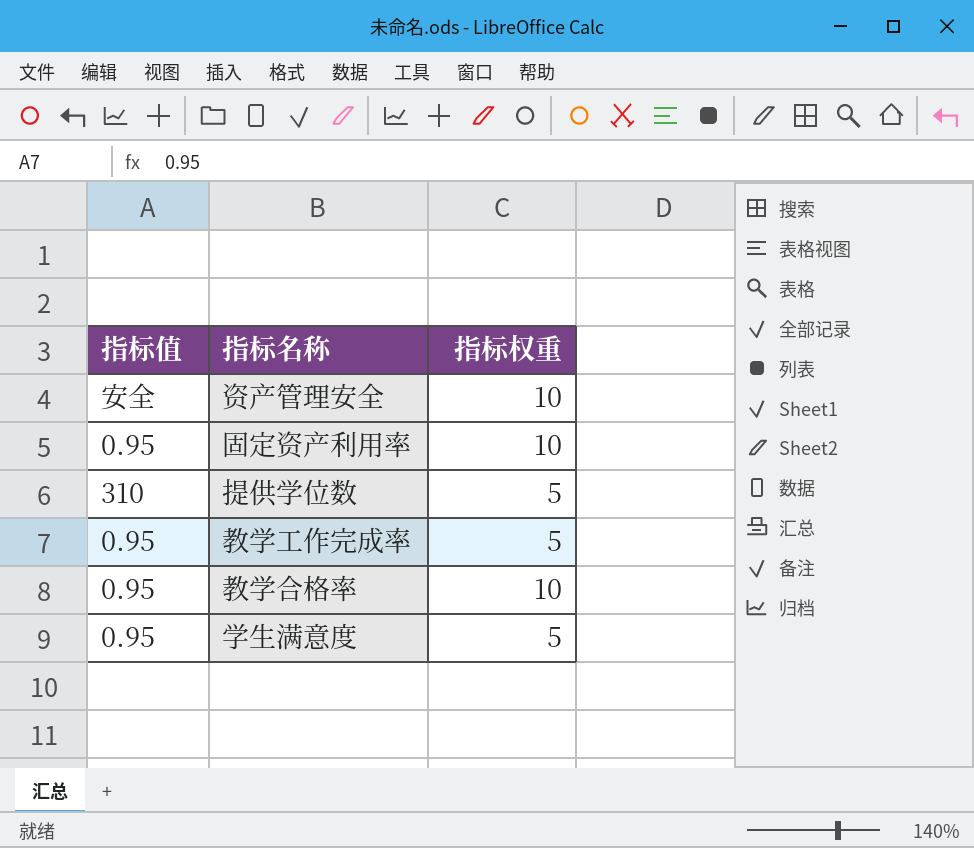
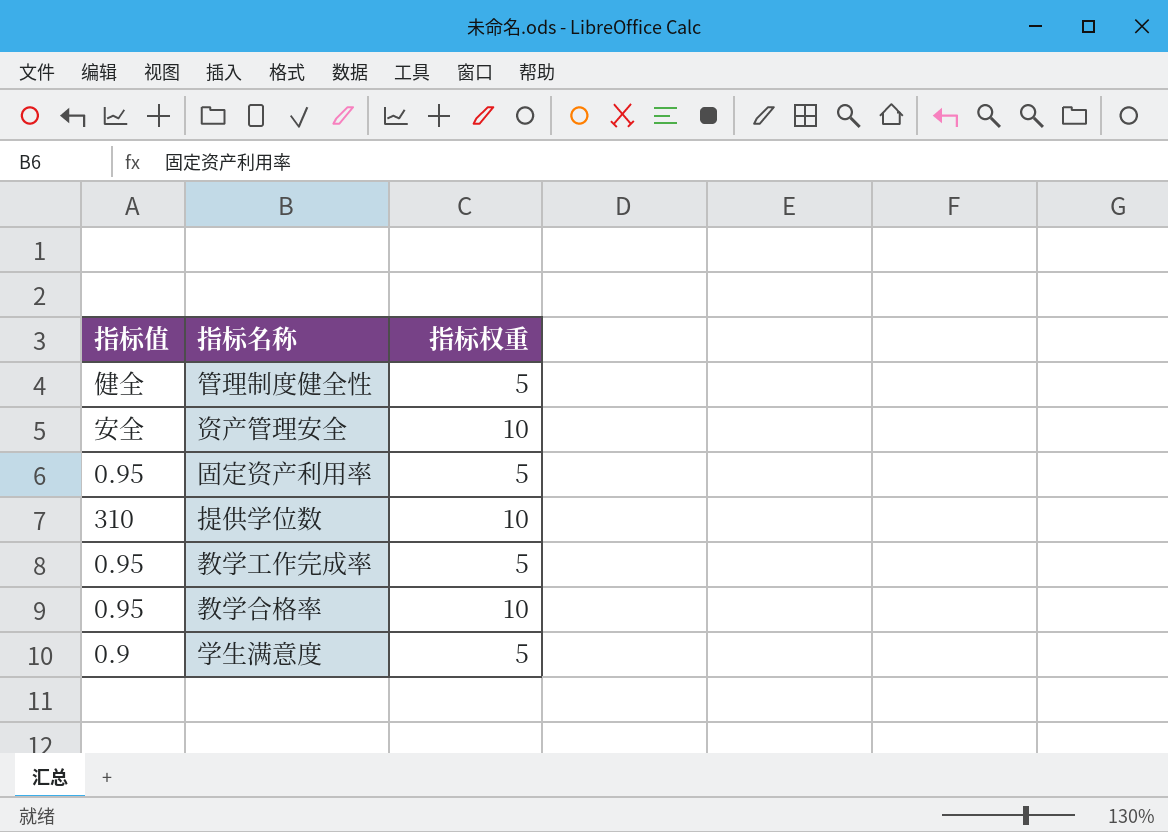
row 管理制度健全性: none -> 健全 | 5
固定资产利用率 | 指标权重: 10 -> 5
提供学位数 | 指标权重: 5 -> 10
学生满意度 | 指标值: 0.95 -> 0.9

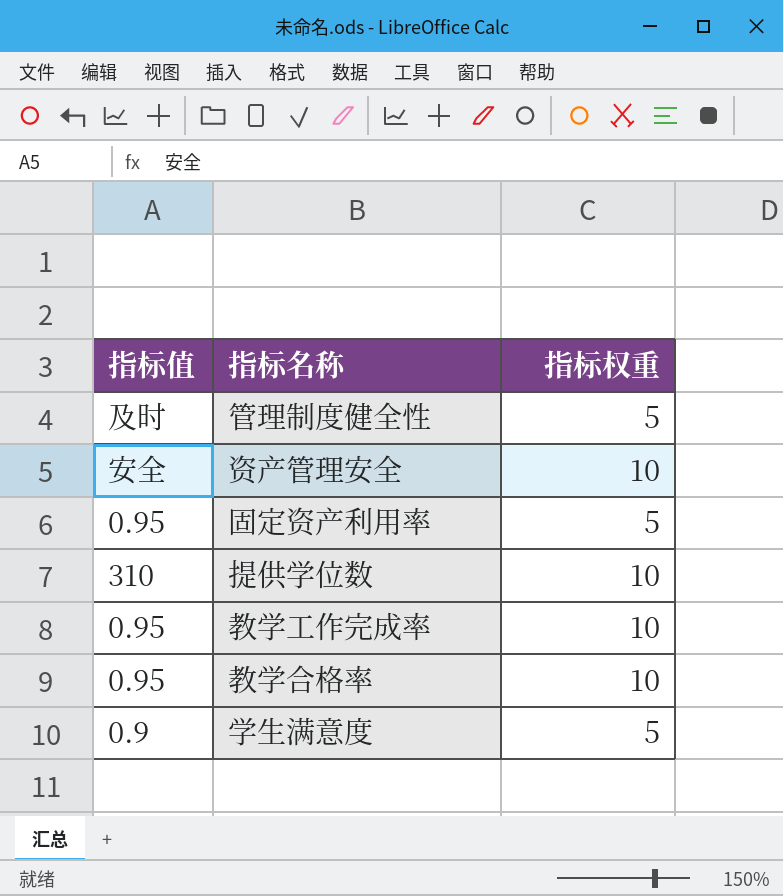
管理制度健全性 | 指标值: 健全 -> 及时
教学工作完成率 | 指标权重: 5 -> 10

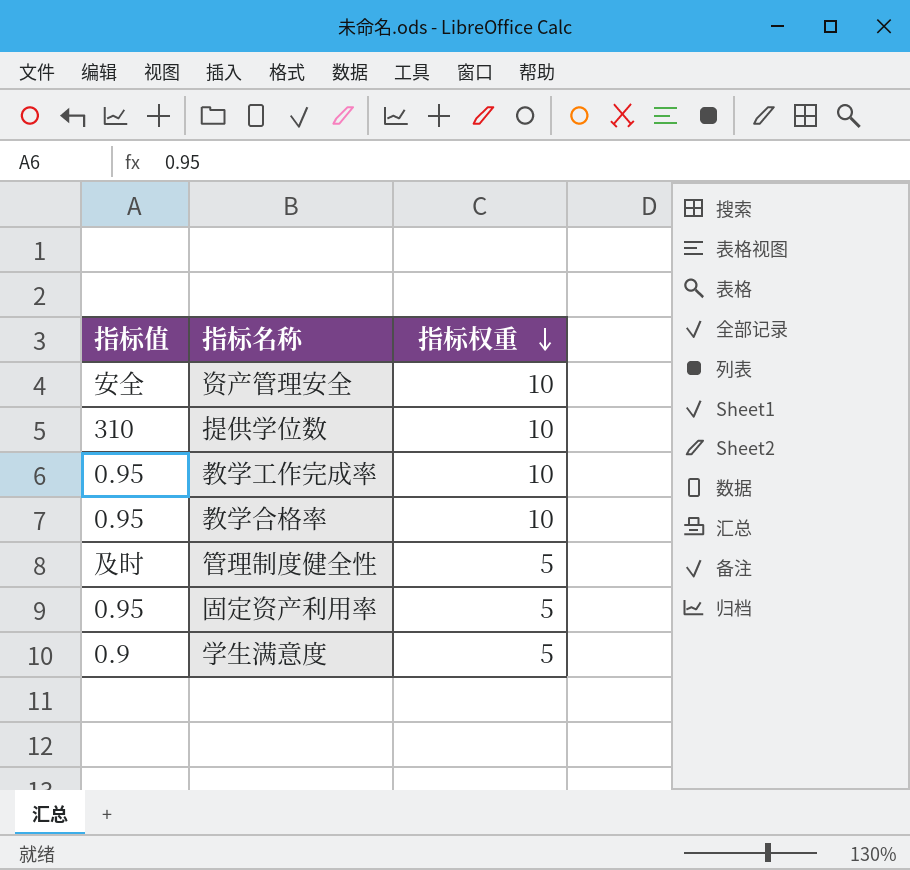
row order: none -> 指标权重 descending

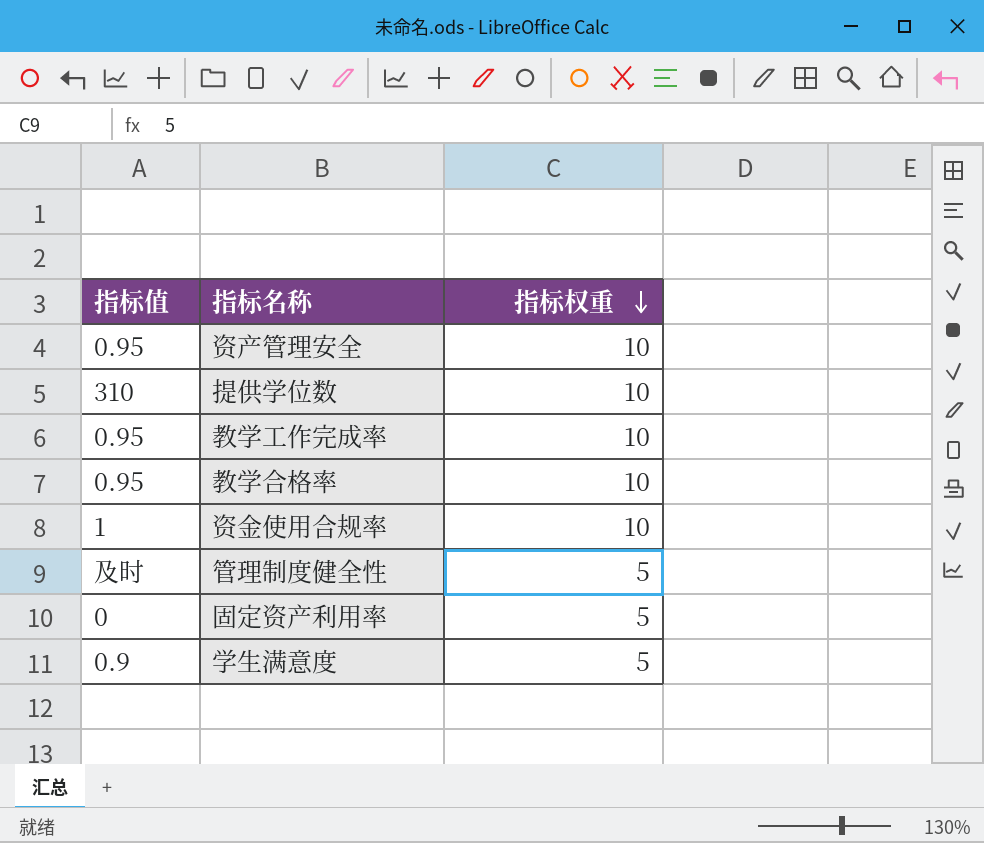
资产管理安全 | 指标值: 安全 -> 0.95
row 资金使用合规率: none -> 1 | 10
固定资产利用率 | 指标值: 0.95 -> 0

